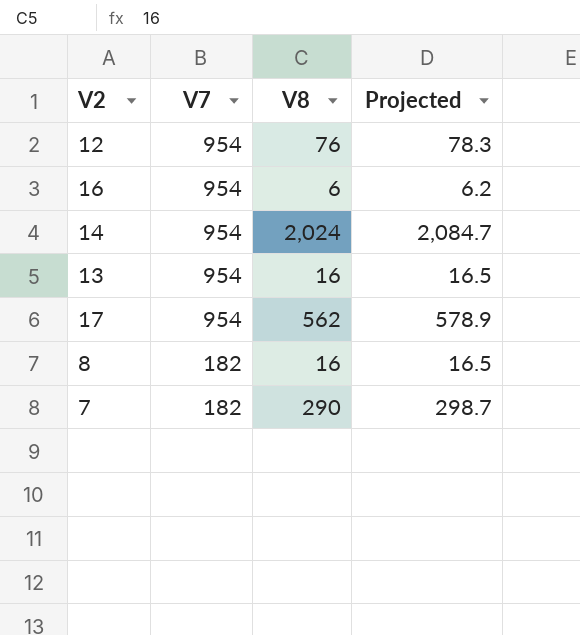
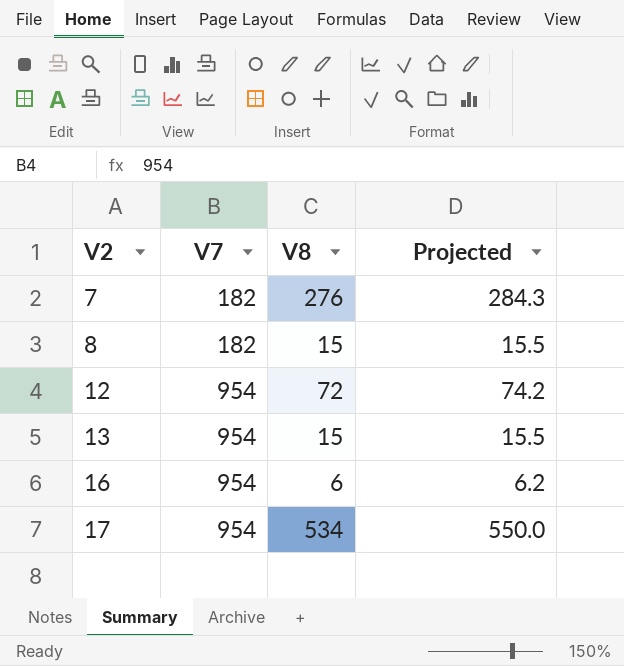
row order: V7 descending -> V2 ascending
row 14: 954 | 2,024 | 2,084.7 -> none
7 | V8: 290 -> 276
7 | Projected: 298.7 -> 284.3
8 | V8: 16 -> 15
8 | Projected: 16.5 -> 15.5
12 | V8: 76 -> 72
12 | Projected: 78.3 -> 74.2
13 | V8: 16 -> 15
13 | Projected: 16.5 -> 15.5
17 | V8: 562 -> 534
17 | Projected: 578.9 -> 550.0

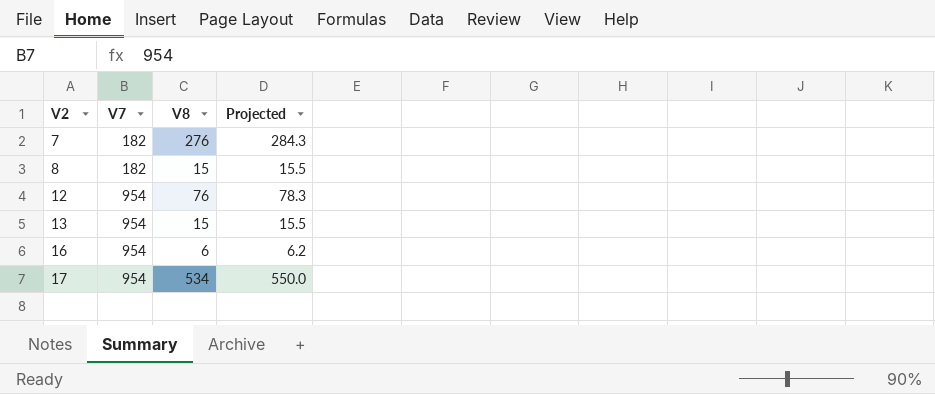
12 | V8: 72 -> 76
12 | Projected: 74.2 -> 78.3

